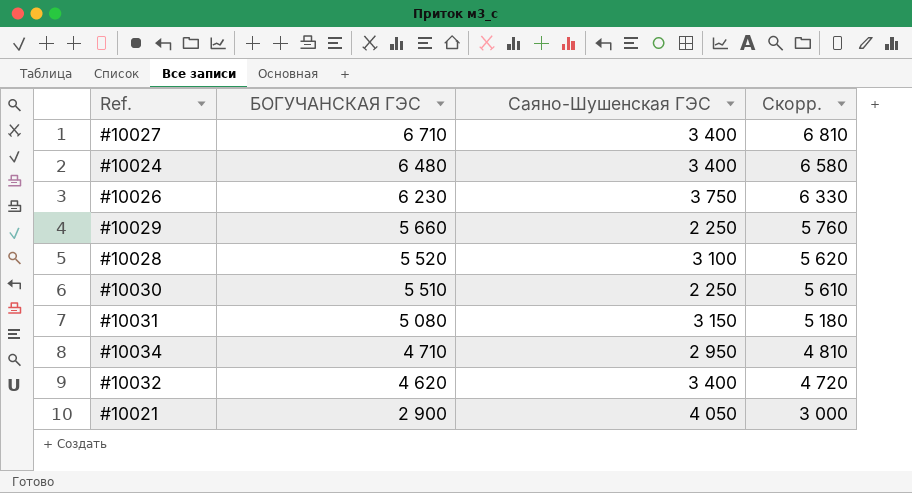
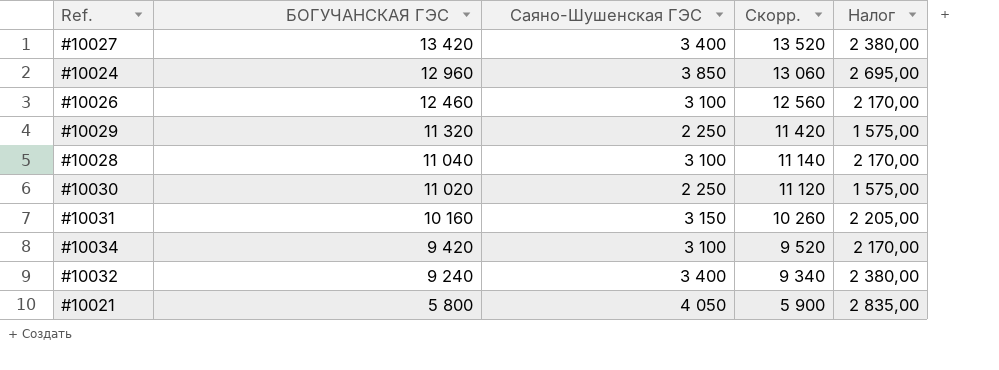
column Налог | formula: none -> [Саяно-Шушенская ГЭС] * 0,7
#10027 | БОГУЧАНСКАЯ ГЭС: 6 710 -> 13 420
#10027 | Скорр.: 6 810 -> 13 520
#10024 | БОГУЧАНСКАЯ ГЭС: 6 480 -> 12 960
#10024 | Саяно-Шушенская ГЭС: 3 400 -> 3 850
#10024 | Скорр.: 6 580 -> 13 060
#10026 | БОГУЧАНСКАЯ ГЭС: 6 230 -> 12 460
#10026 | Саяно-Шушенская ГЭС: 3 750 -> 3 100
#10026 | Скорр.: 6 330 -> 12 560
#10029 | БОГУЧАНСКАЯ ГЭС: 5 660 -> 11 320
#10029 | Скорр.: 5 760 -> 11 420
#10028 | БОГУЧАНСКАЯ ГЭС: 5 520 -> 11 040
#10028 | Скорр.: 5 620 -> 11 140
#10030 | БОГУЧАНСКАЯ ГЭС: 5 510 -> 11 020
#10030 | Скорр.: 5 610 -> 11 120
#10031 | БОГУЧАНСКАЯ ГЭС: 5 080 -> 10 160
#10031 | Скорр.: 5 180 -> 10 260
#10034 | БОГУЧАНСКАЯ ГЭС: 4 710 -> 9 420
#10034 | Саяно-Шушенская ГЭС: 2 950 -> 3 100
#10034 | Скорр.: 4 810 -> 9 520
#10032 | БОГУЧАНСКАЯ ГЭС: 4 620 -> 9 240
#10032 | Скорр.: 4 720 -> 9 340
#10021 | БОГУЧАНСКАЯ ГЭС: 2 900 -> 5 800
#10021 | Скорр.: 3 000 -> 5 900

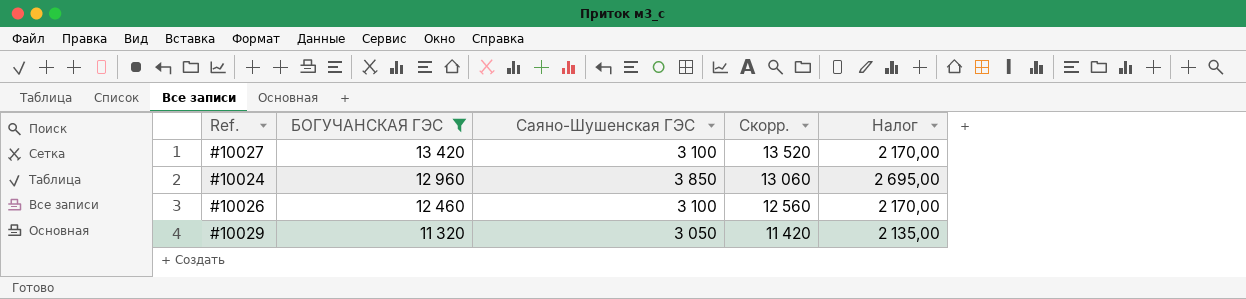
filter: none -> БОГУЧАНСКАЯ ГЭС >= 11 320
#10027 | Саяно-Шушенская ГЭС: 3 400 -> 3 100
#10027 | Налог: 2 380,00 -> 2 170,00
#10029 | Саяно-Шушенская ГЭС: 2 250 -> 3 050
#10029 | Налог: 1 575,00 -> 2 135,00

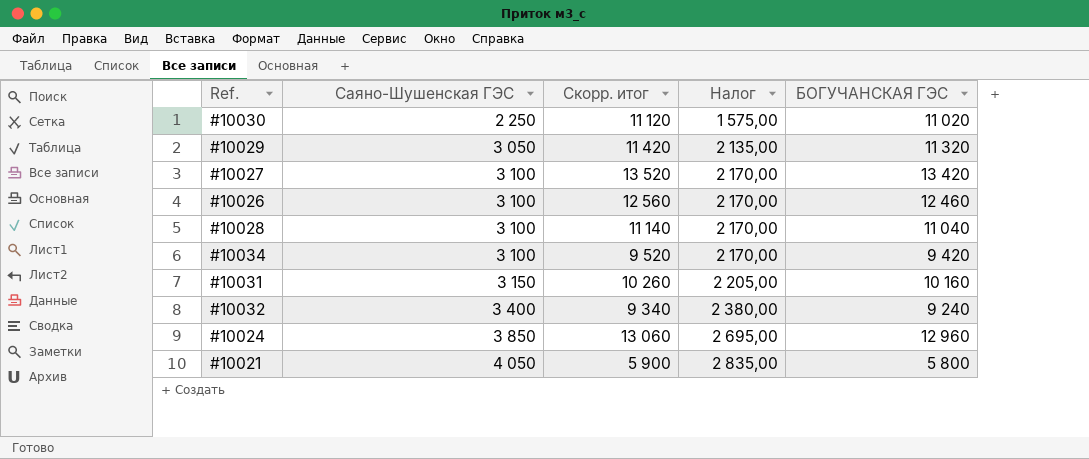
filter: БОГУЧАНСКАЯ ГЭС >= 11 320 -> none
row order: БОГУЧАНСКАЯ ГЭС descending -> Саяно-Шушенская ГЭС ascending
column name: Скорр. -> Скорр. итог
column БОГУЧАНСКАЯ ГЭС | position: 2 -> 5

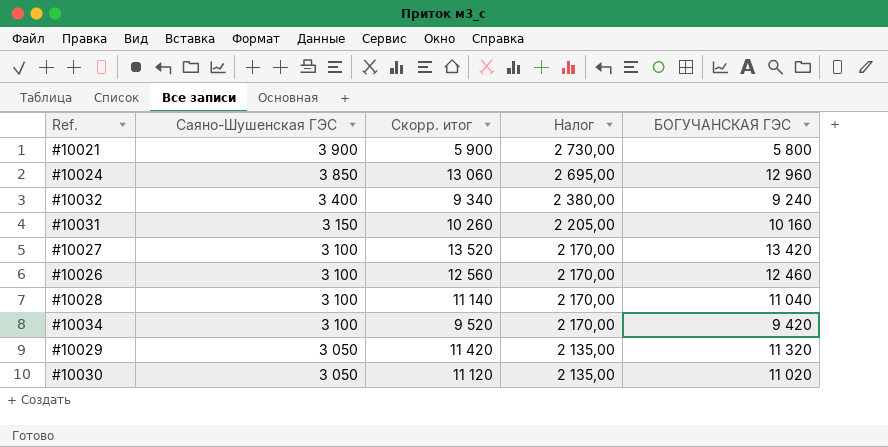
row order: Саяно-Шушенская ГЭС ascending -> Саяно-Шушенская ГЭС descending
#10021 | Саяно-Шушенская ГЭС: 4 050 -> 3 900
#10021 | Налог: 2 835,00 -> 2 730,00
#10030 | Саяно-Шушенская ГЭС: 2 250 -> 3 050
#10030 | Налог: 1 575,00 -> 2 135,00

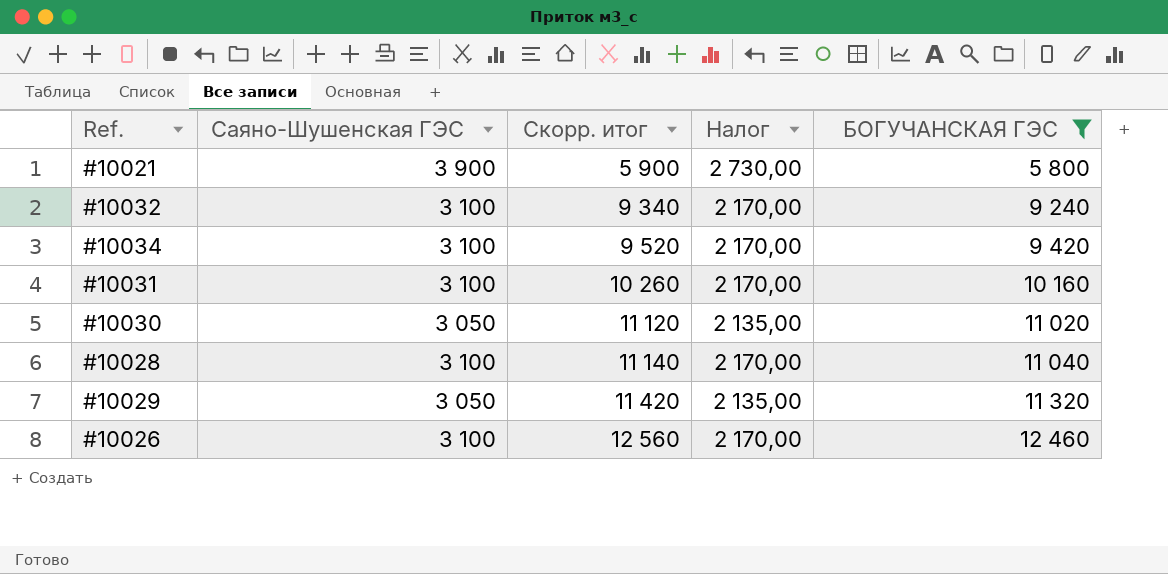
filter: none -> БОГУЧАНСКАЯ ГЭС <= 12 460
row order: Саяно-Шушенская ГЭС descending -> Скорр. итог ascending
#10032 | Саяно-Шушенская ГЭС: 3 400 -> 3 100
#10032 | Налог: 2 380,00 -> 2 170,00
#10031 | Саяно-Шушенская ГЭС: 3 150 -> 3 100
#10031 | Налог: 2 205,00 -> 2 170,00

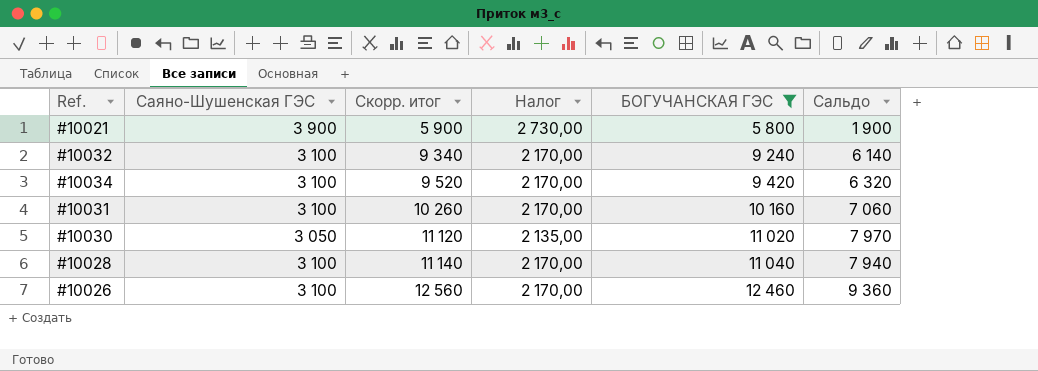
column Сальдо | formula: none -> [БОГУЧАНСКАЯ ГЭС] - [Саяно-Шушенская ГЭС]
row #10029: 3 050 | 11 420 | 2 135,00 | 11 320 -> none

